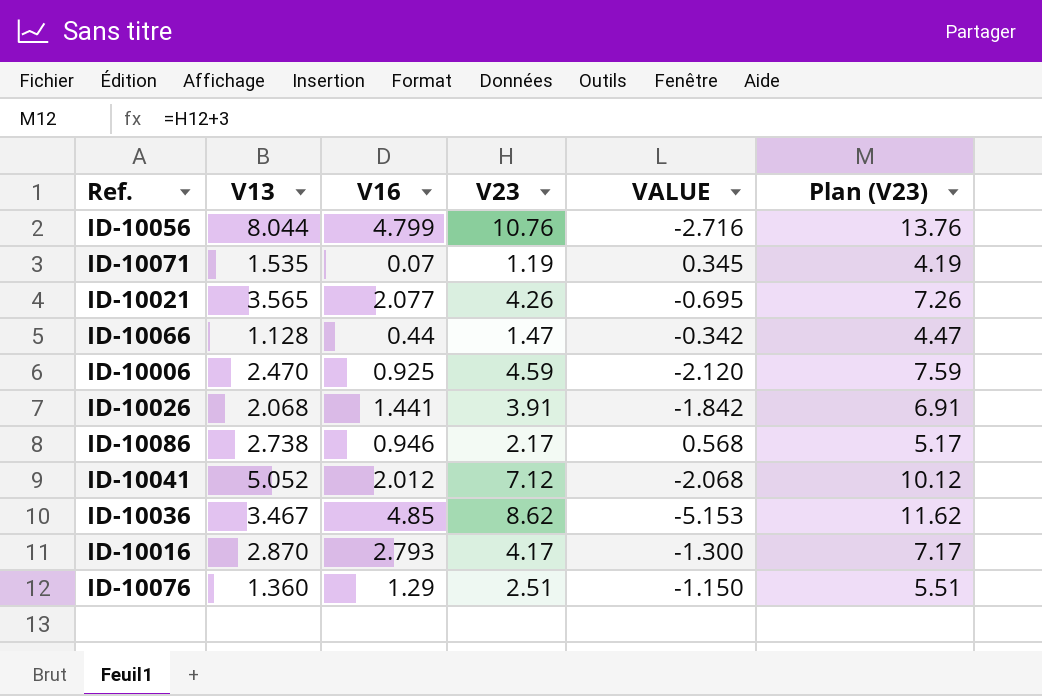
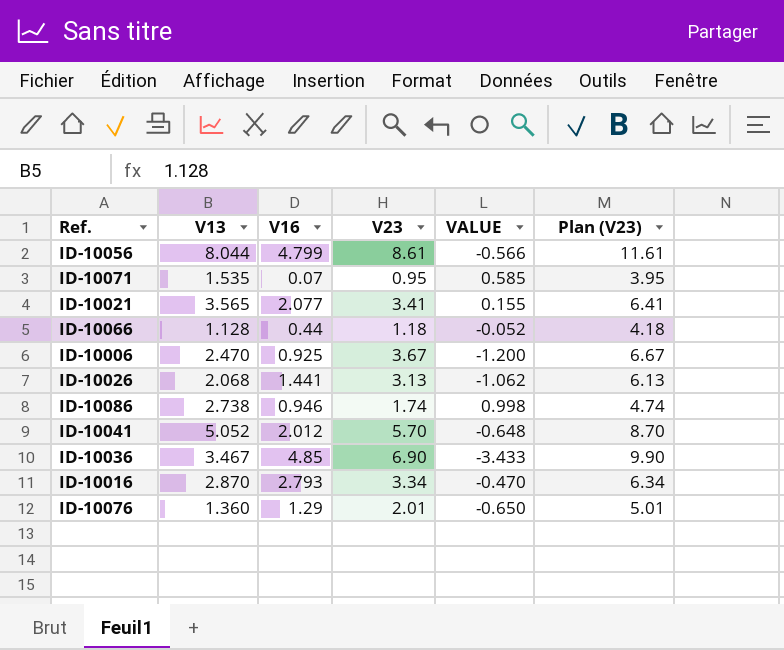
ID-10056 | V23: 10.76 -> 8.61
ID-10056 | VALUE: -2.716 -> -0.566
ID-10056 | Plan (V23): 13.76 -> 11.61
ID-10071 | V23: 1.19 -> 0.95
ID-10071 | VALUE: 0.345 -> 0.585
ID-10071 | Plan (V23): 4.19 -> 3.95
ID-10021 | V23: 4.26 -> 3.41
ID-10021 | VALUE: -0.695 -> 0.155
ID-10021 | Plan (V23): 7.26 -> 6.41
ID-10066 | V23: 1.47 -> 1.18
ID-10066 | VALUE: -0.342 -> -0.052
ID-10066 | Plan (V23): 4.47 -> 4.18
ID-10006 | V23: 4.59 -> 3.67
ID-10006 | VALUE: -2.120 -> -1.200
ID-10006 | Plan (V23): 7.59 -> 6.67
ID-10026 | V23: 3.91 -> 3.13
ID-10026 | VALUE: -1.842 -> -1.062
ID-10026 | Plan (V23): 6.91 -> 6.13
ID-10086 | V23: 2.17 -> 1.74
ID-10086 | VALUE: 0.568 -> 0.998
ID-10086 | Plan (V23): 5.17 -> 4.74
ID-10041 | V23: 7.12 -> 5.70
ID-10041 | VALUE: -2.068 -> -0.648
ID-10041 | Plan (V23): 10.12 -> 8.70
ID-10036 | V23: 8.62 -> 6.90
ID-10036 | VALUE: -5.153 -> -3.433
ID-10036 | Plan (V23): 11.62 -> 9.90
ID-10016 | V23: 4.17 -> 3.34
ID-10016 | VALUE: -1.300 -> -0.470
ID-10016 | Plan (V23): 7.17 -> 6.34
ID-10076 | V23: 2.51 -> 2.01
ID-10076 | VALUE: -1.150 -> -0.650
ID-10076 | Plan (V23): 5.51 -> 5.01

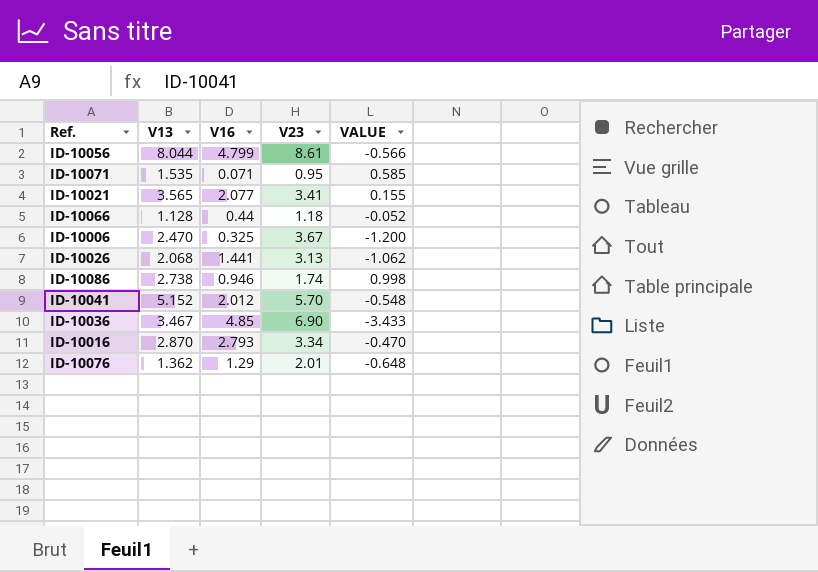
column Plan (V23) | formula: [V23] + 3 -> none
ID-10071 | V16: 0.07 -> 0.071
ID-10006 | V16: 0.925 -> 0.325
ID-10041 | V13: 5.052 -> 5.152
ID-10041 | VALUE: -0.648 -> -0.548
ID-10076 | V13: 1.360 -> 1.362
ID-10076 | VALUE: -0.650 -> -0.648

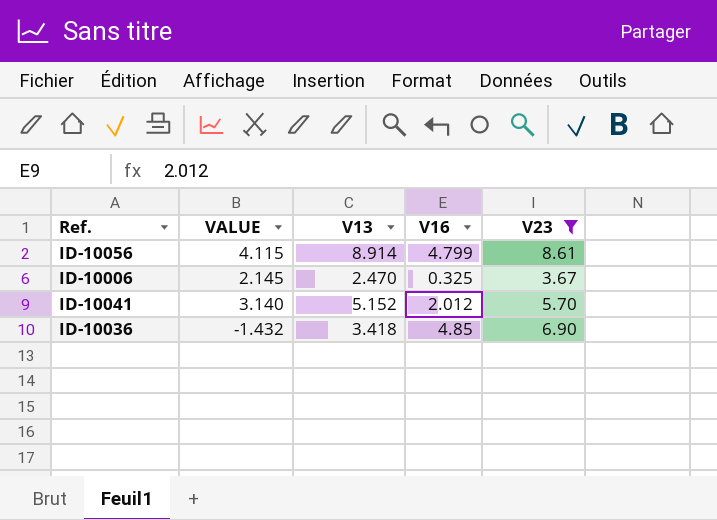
filter: none -> V23 >= 3.67
column VALUE | formula: [V13] - [V23] -> [V13] - [V16]
column VALUE | position: 5 -> 2
ID-10056 | V13: 8.044 -> 8.914
ID-10036 | V13: 3.467 -> 3.418

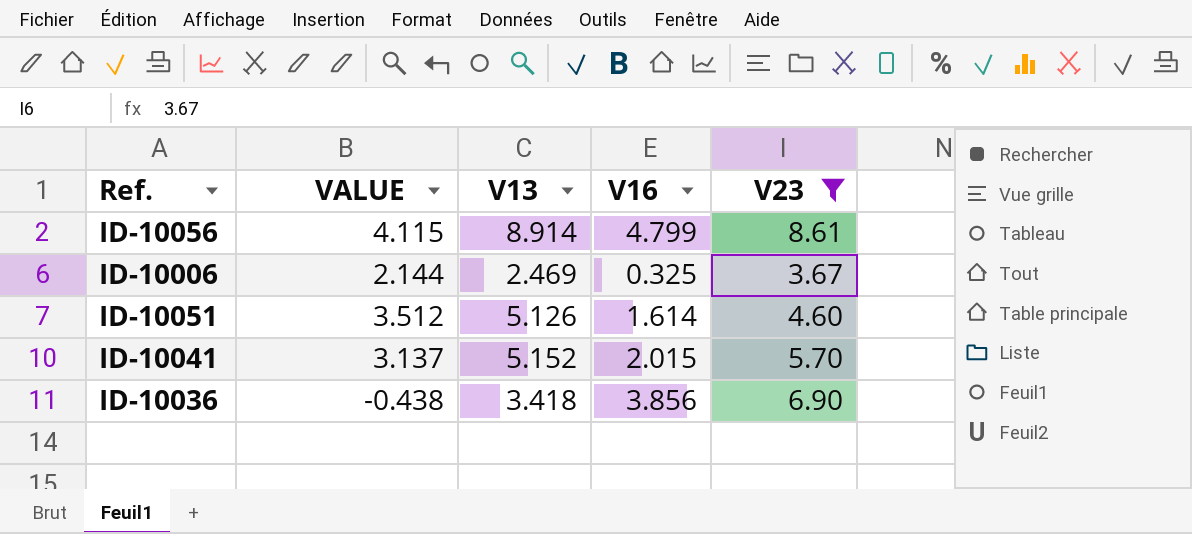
ID-10006 | VALUE: 2.145 -> 2.144
ID-10006 | V13: 2.470 -> 2.469
row ID-10051: none -> 3.512 | 5.126 | 1.614 | 4.60
ID-10041 | VALUE: 3.140 -> 3.137
ID-10041 | V16: 2.012 -> 2.015
ID-10036 | VALUE: -1.432 -> -0.438
ID-10036 | V16: 4.85 -> 3.856

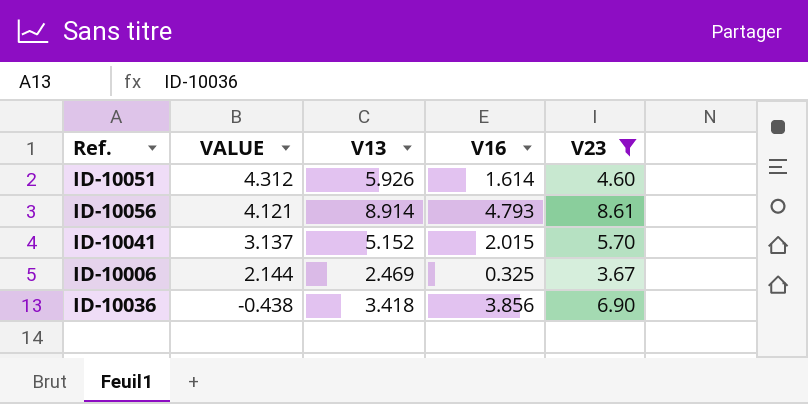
row order: none -> VALUE descending
ID-10051 | VALUE: 3.512 -> 4.312
ID-10051 | V13: 5.126 -> 5.926
ID-10056 | VALUE: 4.115 -> 4.121
ID-10056 | V16: 4.799 -> 4.793

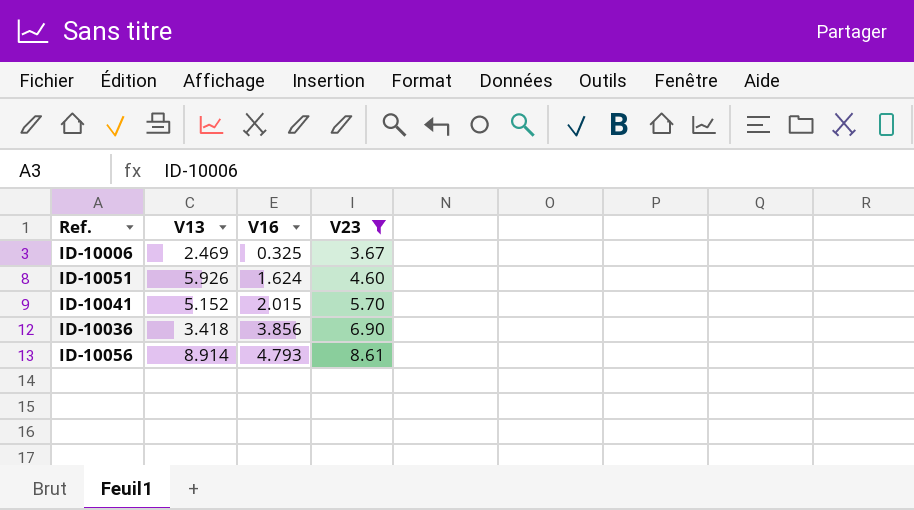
row order: VALUE descending -> V16 ascending
column VALUE | formula: [V13] - [V16] -> none
ID-10051 | V16: 1.614 -> 1.624

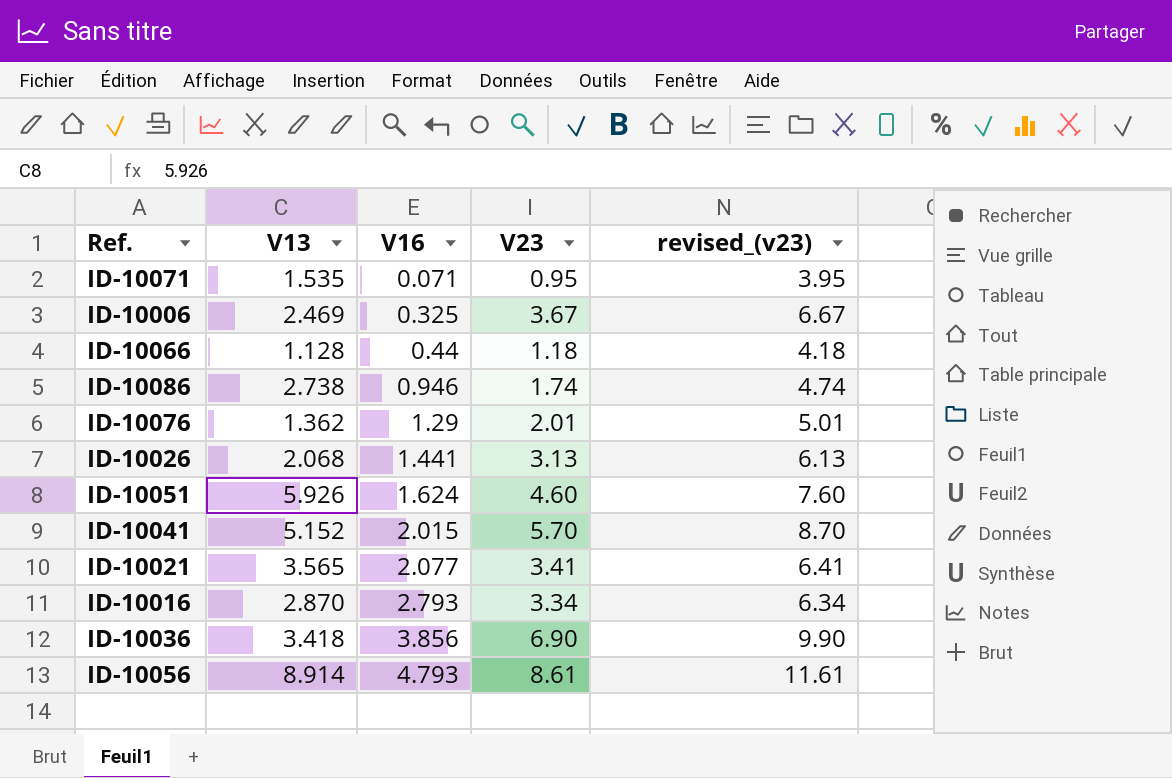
filter: V23 >= 3.67 -> none
column revised_(v23) | formula: none -> [V23] + 3

